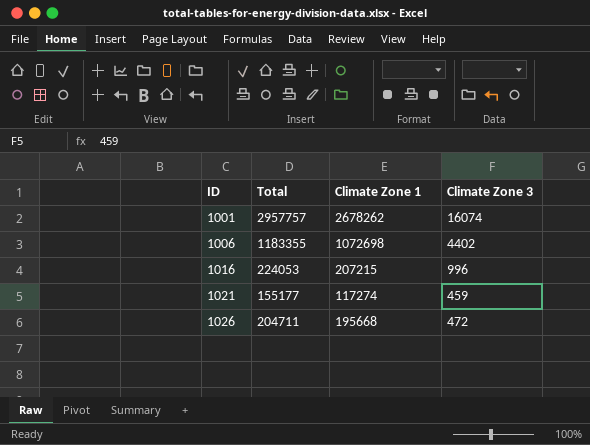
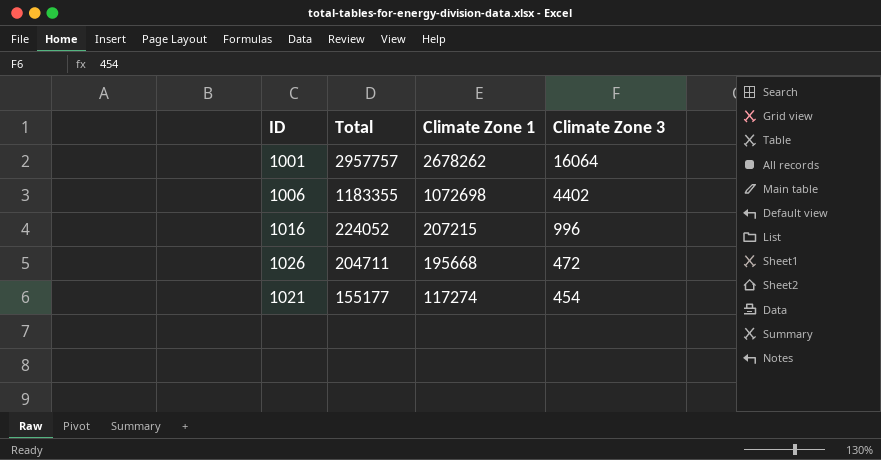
row order: ID ascending -> Total descending
1001 | Climate Zone 3: 16074 -> 16064
1016 | Total: 224053 -> 224052
1021 | Climate Zone 3: 459 -> 454

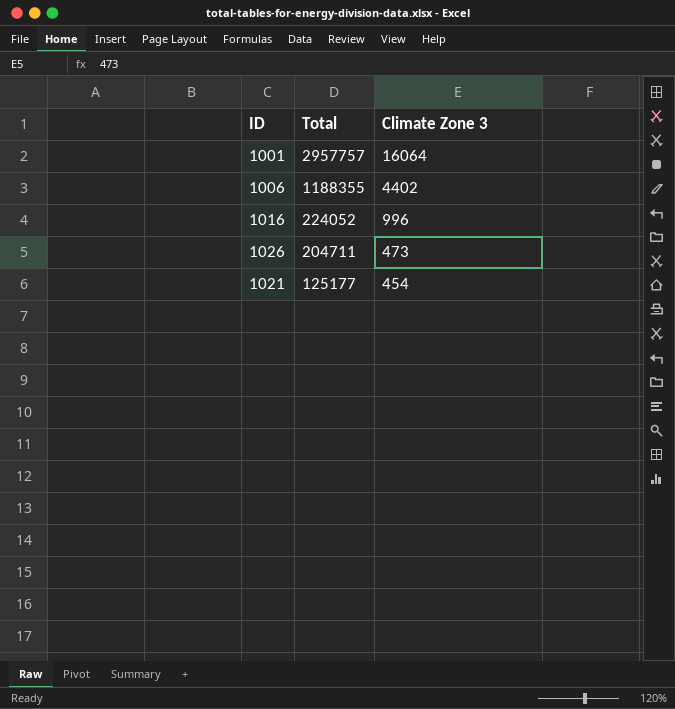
column Climate Zone 1 | position: 3 -> none
1006 | Total: 1183355 -> 1188355
1026 | Climate Zone 3: 472 -> 473
1021 | Total: 155177 -> 125177

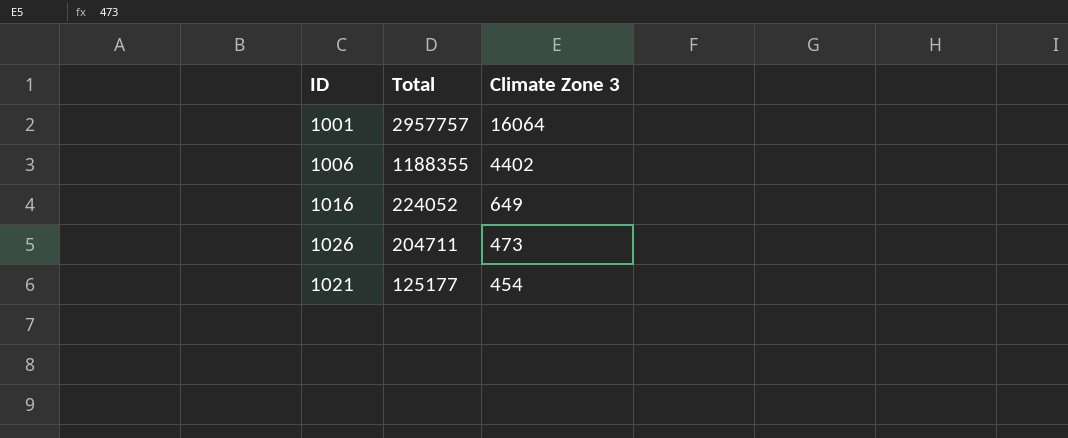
1016 | Climate Zone 3: 996 -> 649

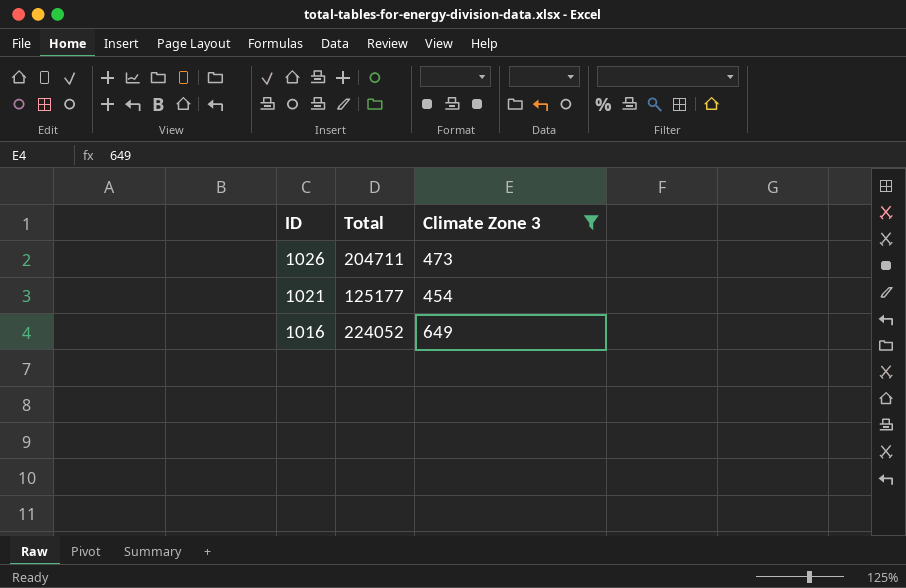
filter: none -> Climate Zone 3 <= 649
row order: Total descending -> ID descending

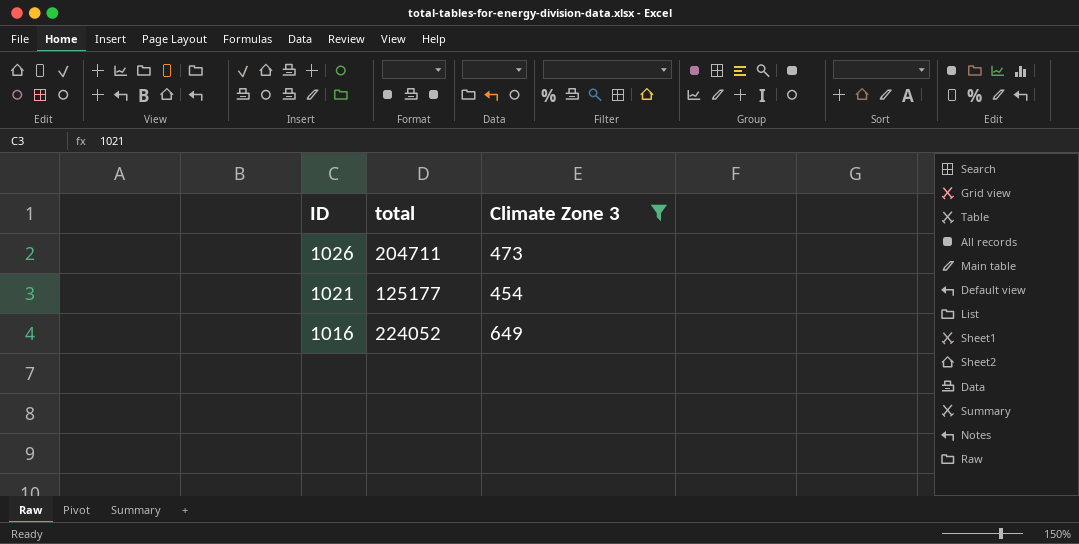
column name: Total -> total

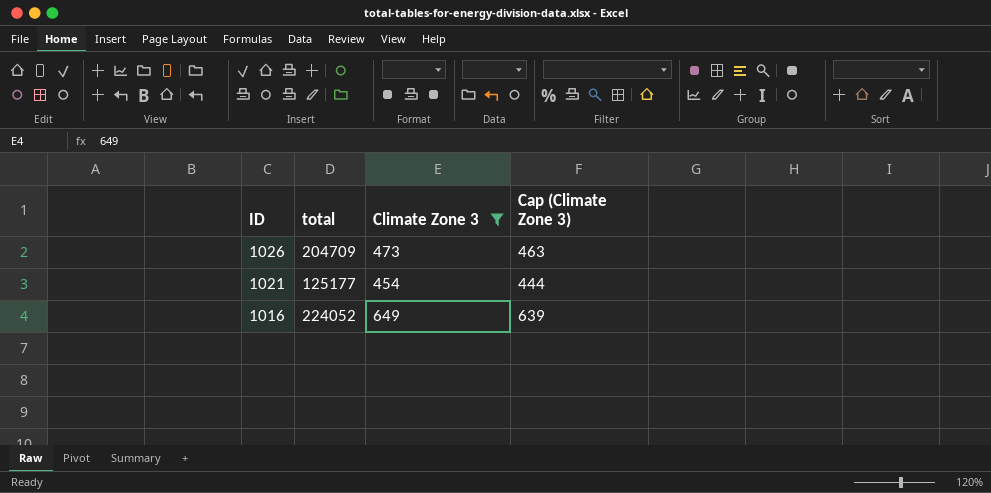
column Cap (Climate Zone 3) | formula: none -> [Climate Zone 3] - 10
1026 | total: 204711 -> 204709

